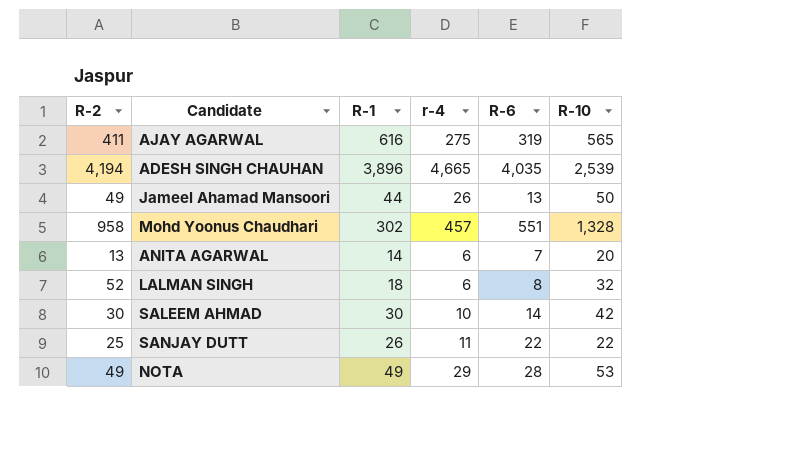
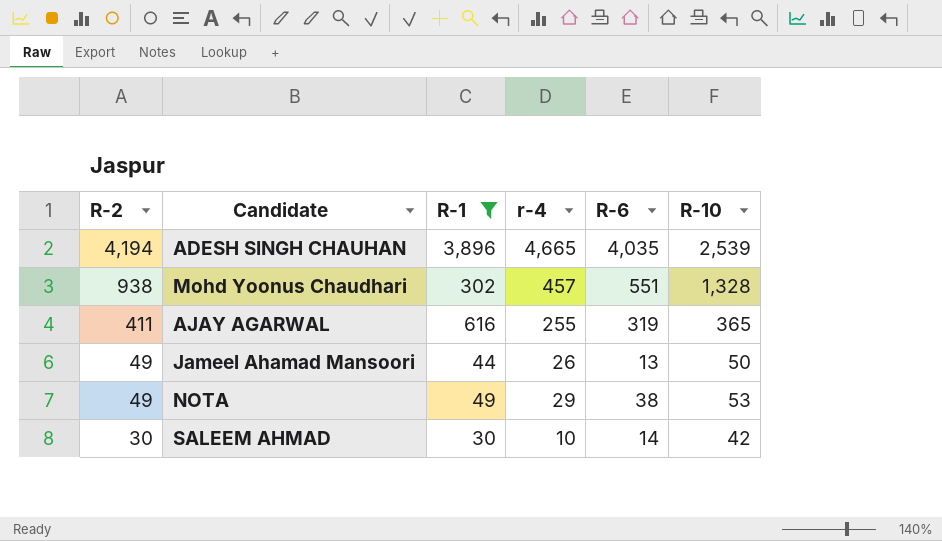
filter: none -> R-1 >= 30
row order: none -> R-2 descending
Mohd Yoonus Chaudhari | R-2: 958 -> 938
AJAY AGARWAL | r-4: 275 -> 255
AJAY AGARWAL | R-10: 565 -> 365
NOTA | R-6: 28 -> 38

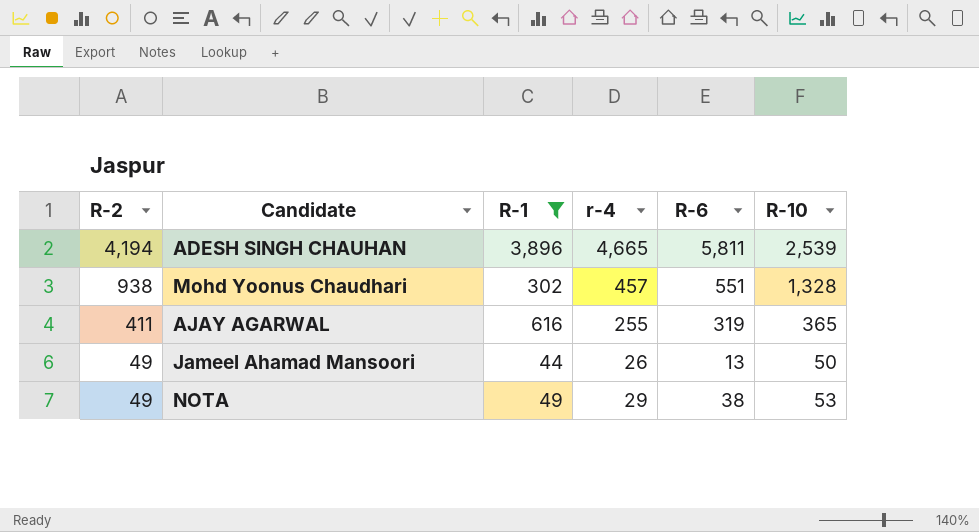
row SALEEM AHMAD: 30 | 30 | 10 | 14 | 42 -> none
ADESH SINGH CHAUHAN | R-6: 4,035 -> 5,811

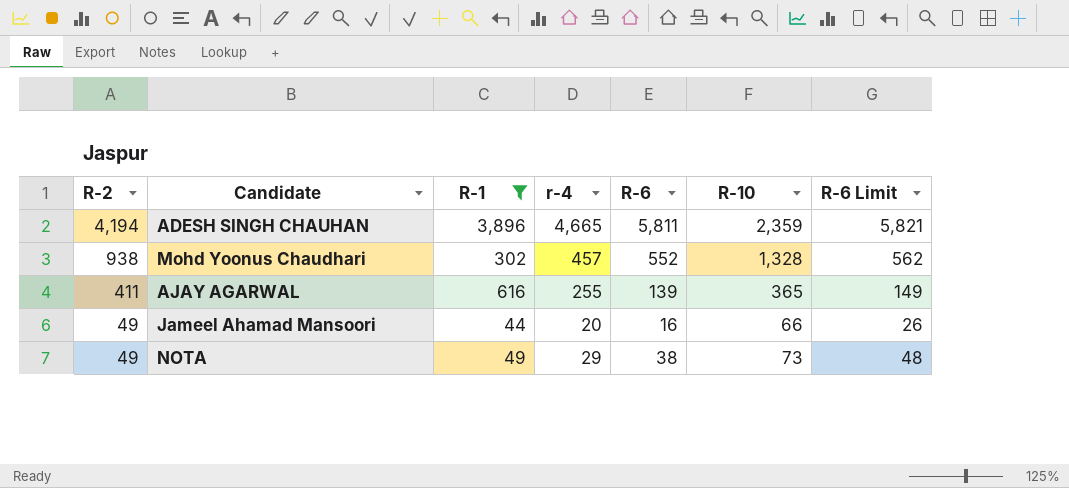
column R-6 Limit | formula: none -> [R-6] + 10
ADESH SINGH CHAUHAN | R-10: 2,539 -> 2,359
Mohd Yoonus Chaudhari | R-6: 551 -> 552
AJAY AGARWAL | R-6: 319 -> 139
Jameel Ahamad Mansoori | r-4: 26 -> 20
Jameel Ahamad Mansoori | R-6: 13 -> 16
Jameel Ahamad Mansoori | R-10: 50 -> 66
NOTA | R-10: 53 -> 73

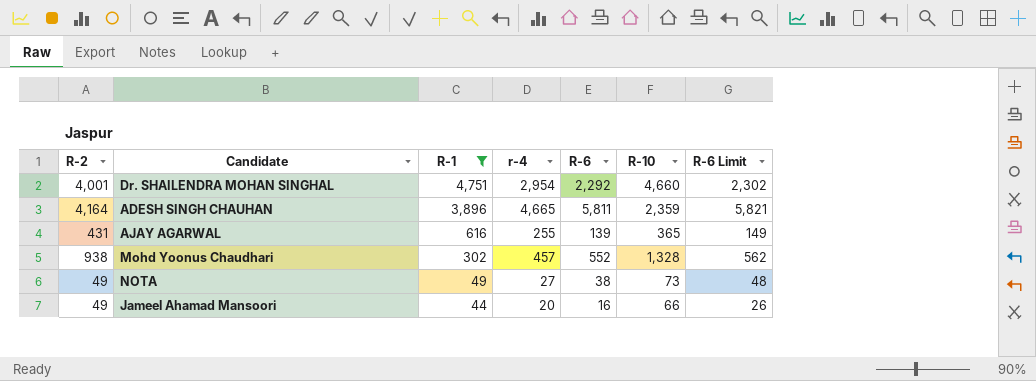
row order: R-2 descending -> R-1 descending
row Dr. SHAILENDRA MOHAN SINGHAL: none -> 4,001 | 4,751 | 2,954 | 2,292 | 4,660 | 2,302
ADESH SINGH CHAUHAN | R-2: 4,194 -> 4,164
AJAY AGARWAL | R-2: 411 -> 431
NOTA | r-4: 29 -> 27

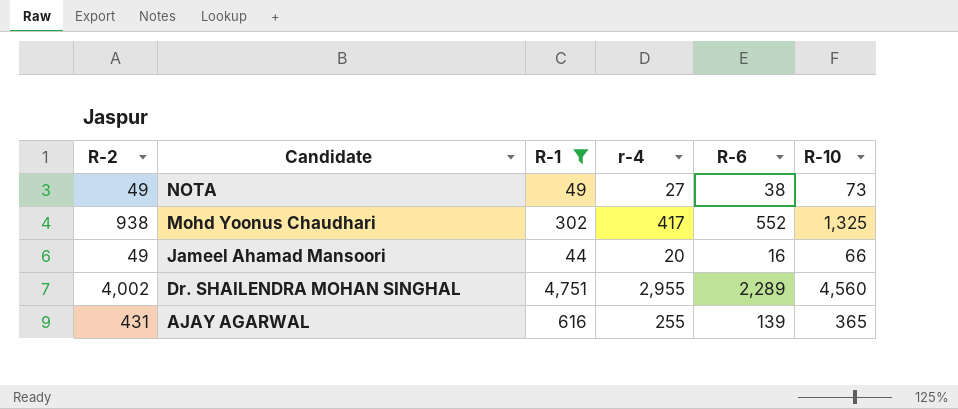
row order: R-1 descending -> Candidate descending
column R-6 Limit | formula: [R-6] + 10 -> none
row ADESH SINGH CHAUHAN: 4,164 | 3,896 | 4,665 | 5,811 | 2,359 | 5,821 -> none
Mohd Yoonus Chaudhari | r-4: 457 -> 417
Mohd Yoonus Chaudhari | R-10: 1,328 -> 1,325
Dr. SHAILENDRA MOHAN SINGHAL | R-2: 4,001 -> 4,002
Dr. SHAILENDRA MOHAN SINGHAL | r-4: 2,954 -> 2,955
Dr. SHAILENDRA MOHAN SINGHAL | R-6: 2,292 -> 2,289
Dr. SHAILENDRA MOHAN SINGHAL | R-10: 4,660 -> 4,560

